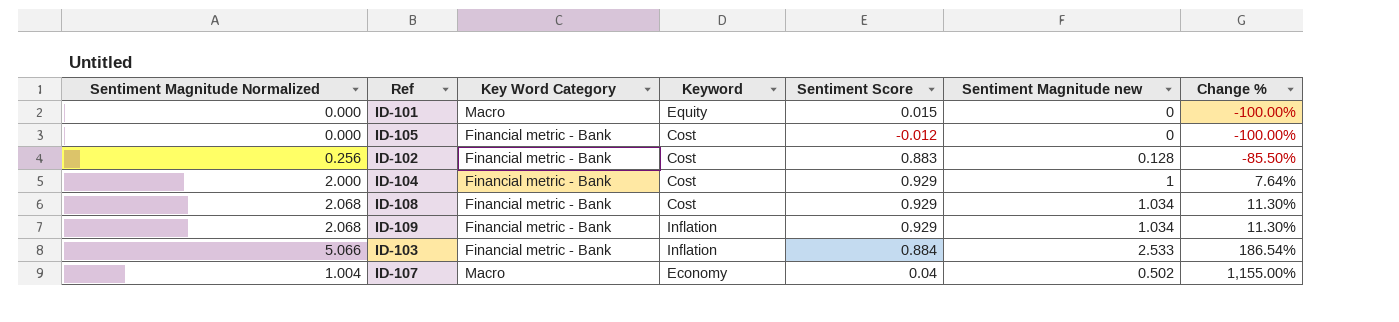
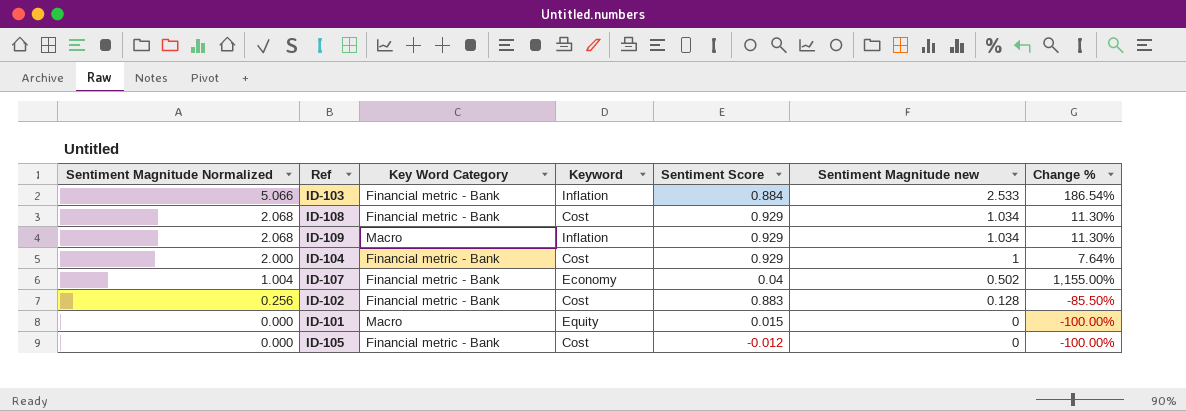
row order: Change % ascending -> Sentiment Magnitude Normalized descending
ID-109 | Key Word Category: Financial metric - Bank -> Macro
ID-107 | Key Word Category: Macro -> Financial metric - Bank

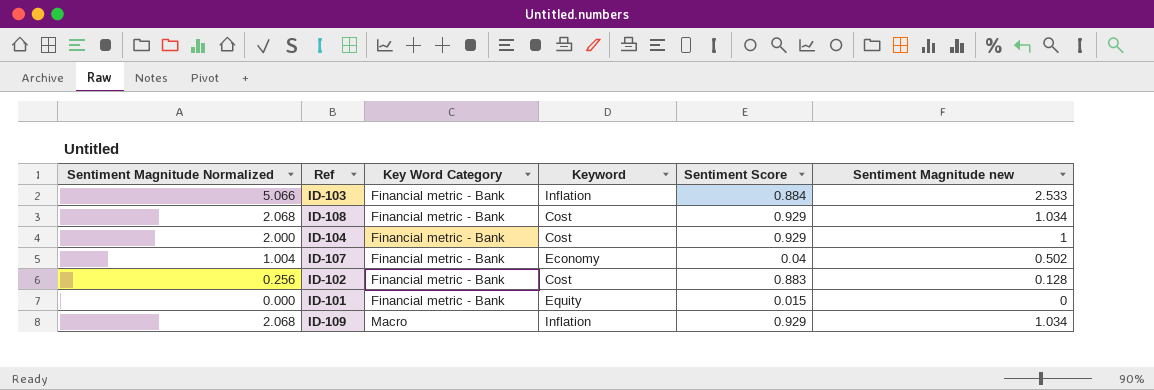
row order: Sentiment Magnitude Normalized descending -> Key Word Category ascending
column Change % | formula: ([Sentiment Magnitude new] - [Sentiment Score]) / [Sentiment Score] -> none
row ID-105: 0.000 | Financial metric - Bank | Cost | -0.012 | 0 | -100.00% -> none
ID-101 | Key Word Category: Macro -> Financial metric - Bank

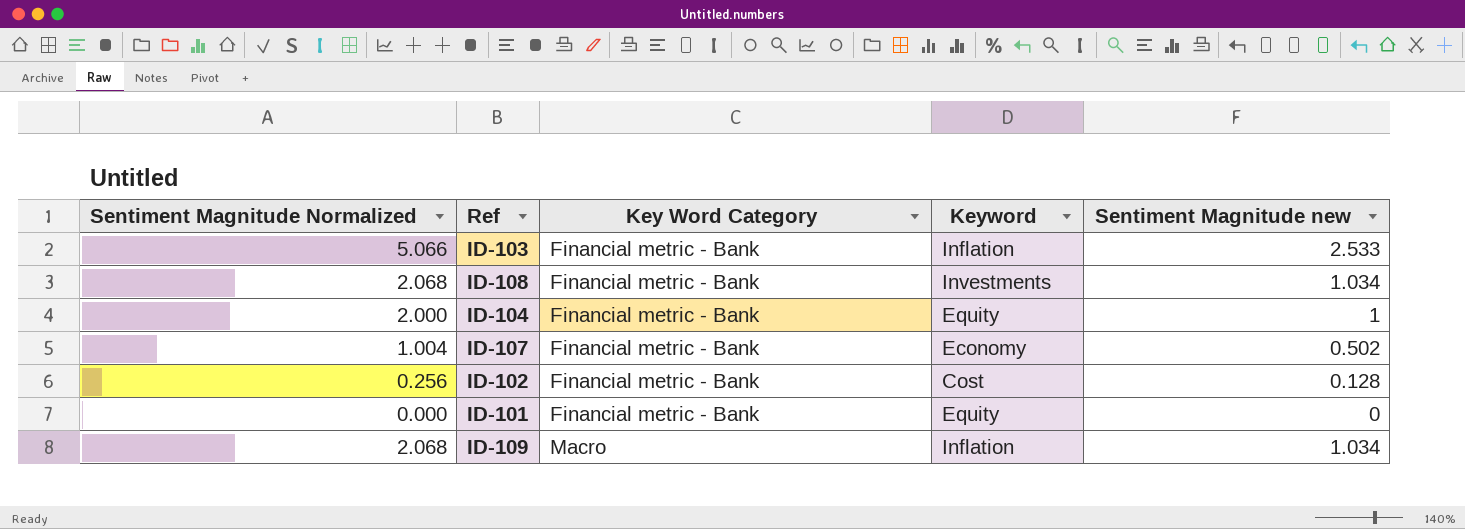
column Sentiment Score | position: 5 -> none
ID-108 | Keyword: Cost -> Investments
ID-104 | Keyword: Cost -> Equity

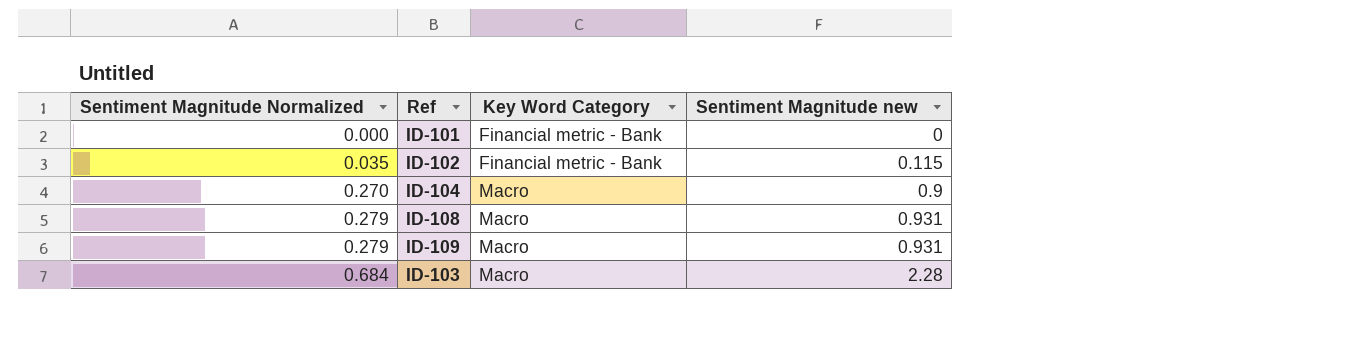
row order: Key Word Category ascending -> Sentiment Magnitude Normalized ascending
column Keyword | position: 4 -> none
column Sentiment Magnitude Normalized | formula: [Sentiment Magnitude new] * 2 -> [Sentiment Magnitude new] * 0.3
row ID-107: 1.004 | Financial metric - Bank | Economy | 0.502 -> none
ID-102 | Sentiment Magnitude new: 0.128 -> 0.115
ID-104 | Key Word Category: Financial metric - Bank -> Macro
ID-104 | Sentiment Magnitude new: 1 -> 0.9
ID-108 | Key Word Category: Financial metric - Bank -> Macro
ID-108 | Sentiment Magnitude new: 1.034 -> 0.931
ID-109 | Sentiment Magnitude new: 1.034 -> 0.931
ID-103 | Key Word Category: Financial metric - Bank -> Macro
ID-103 | Sentiment Magnitude new: 2.533 -> 2.28

